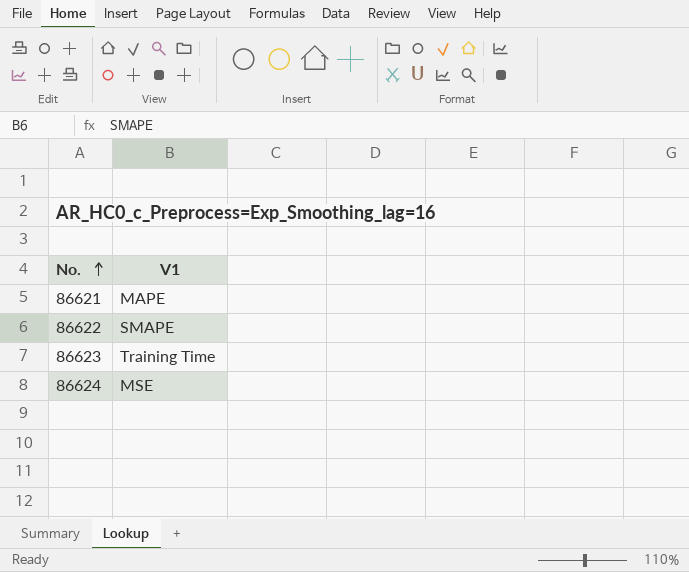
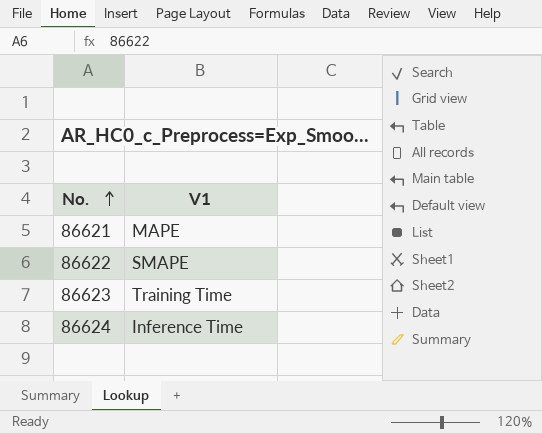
86624 | V1: MSE -> Inference Time

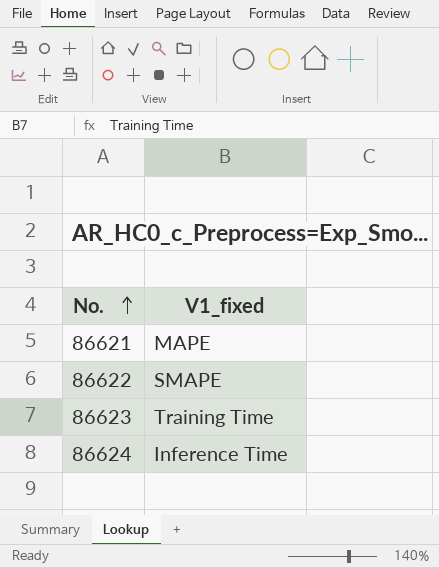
column name: V1 -> V1_fixed

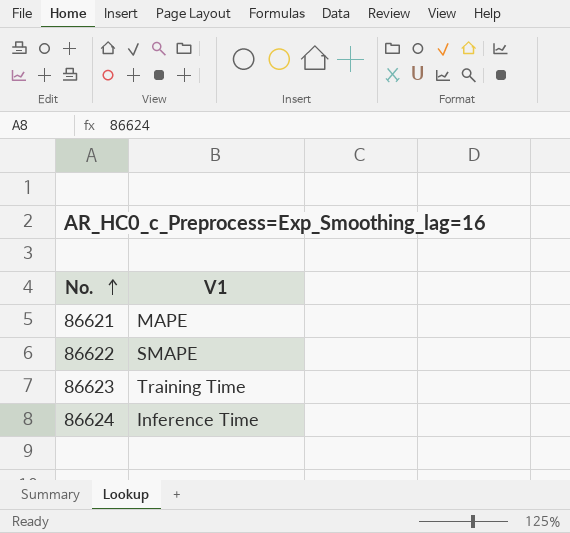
column name: V1_fixed -> V1

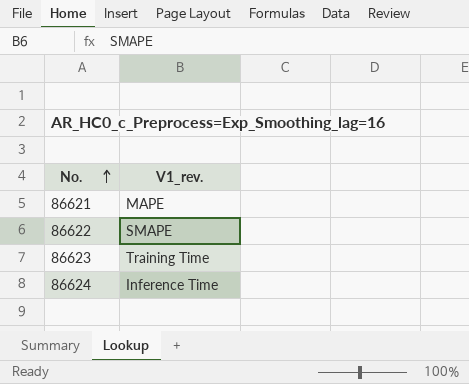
column name: V1 -> V1_rev.

